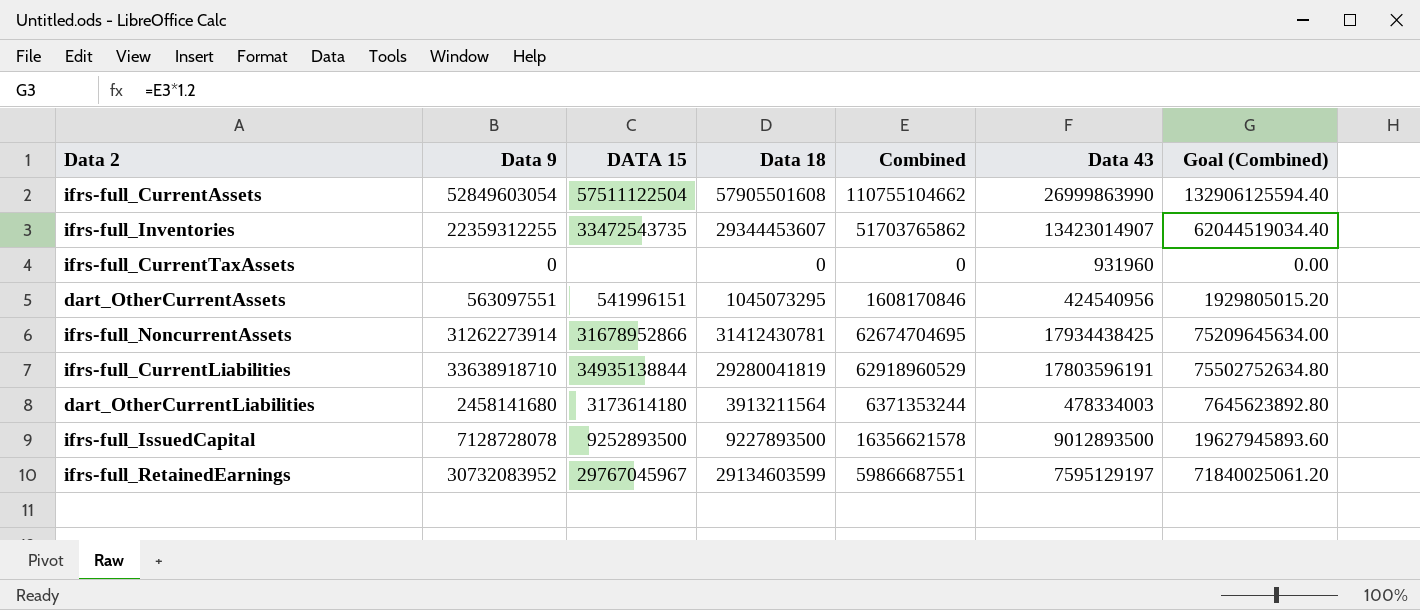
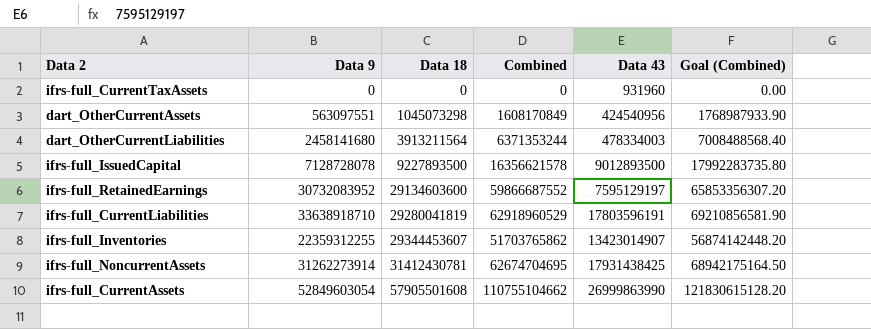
row order: none -> Data 18 ascending
column DATA 15 | position: 3 -> none
column Goal (Combined) | formula: [Combined] * 1.2 -> [Combined] * 1.1
dart_OtherCurrentAssets | Data 18: 1045073295 -> 1045073298
dart_OtherCurrentAssets | Combined: 1608170846 -> 1608170849
ifrs-full_RetainedEarnings | Data 18: 29134603599 -> 29134603600
ifrs-full_RetainedEarnings | Combined: 59866687551 -> 59866687552
ifrs-full_NoncurrentAssets | Data 43: 17934438425 -> 17931438425

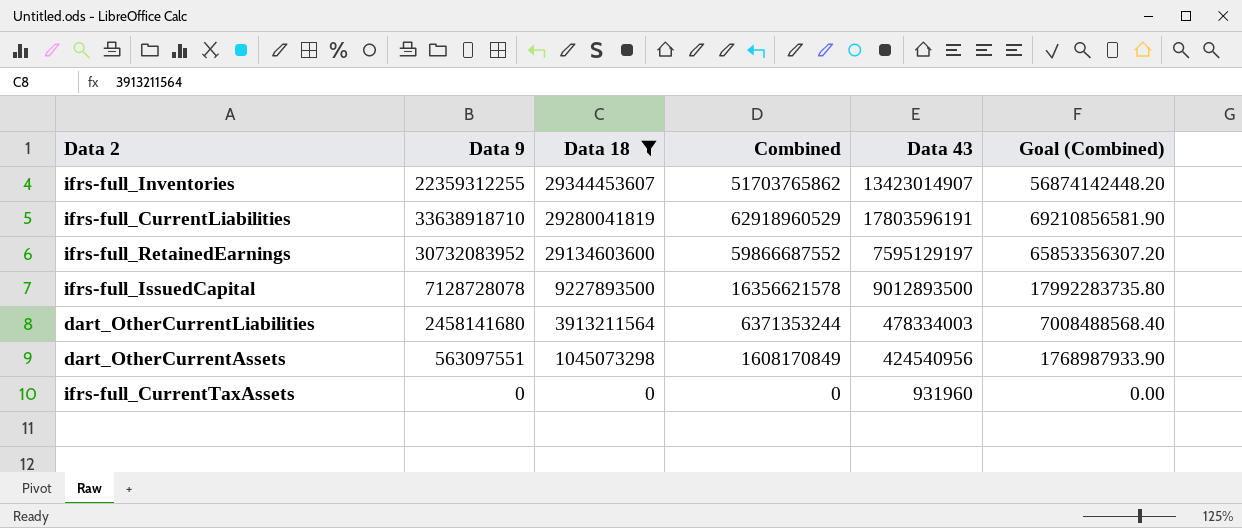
filter: none -> Data 18 <= 29344453607
row order: Data 18 ascending -> Data 18 descending

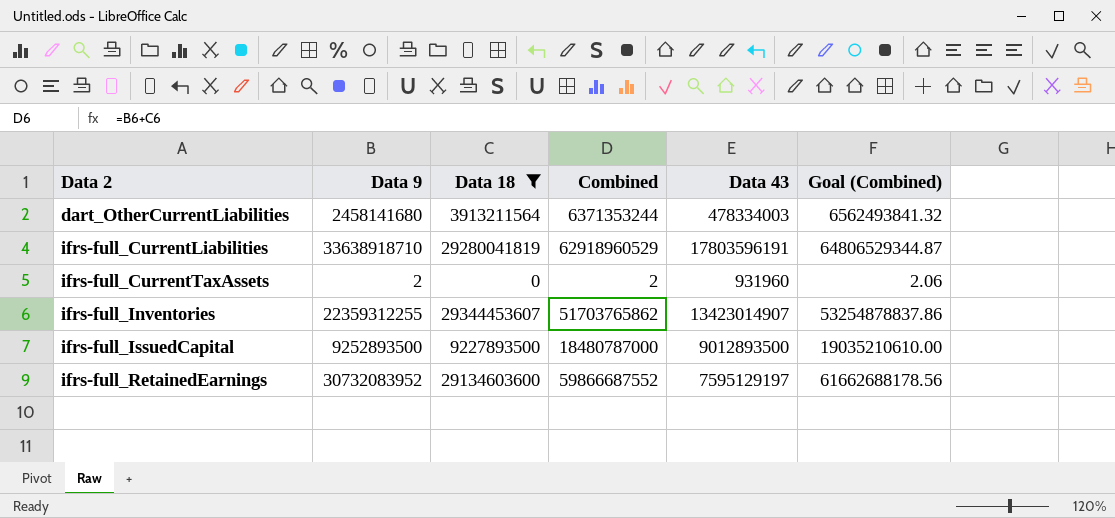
row order: Data 18 descending -> Data 2 ascending
column Goal (Combined) | formula: [Combined] * 1.1 -> [Combined] * 1.03
row dart_OtherCurrentAssets: 563097551 | 1045073298 | 1608170849 | 424540956 | 1768987933.90 -> none
ifrs-full_CurrentTaxAssets | Data 9: 0 -> 2
ifrs-full_CurrentTaxAssets | Combined: 0 -> 2
ifrs-full_IssuedCapital | Data 9: 7128728078 -> 9252893500
ifrs-full_IssuedCapital | Combined: 16356621578 -> 18480787000

